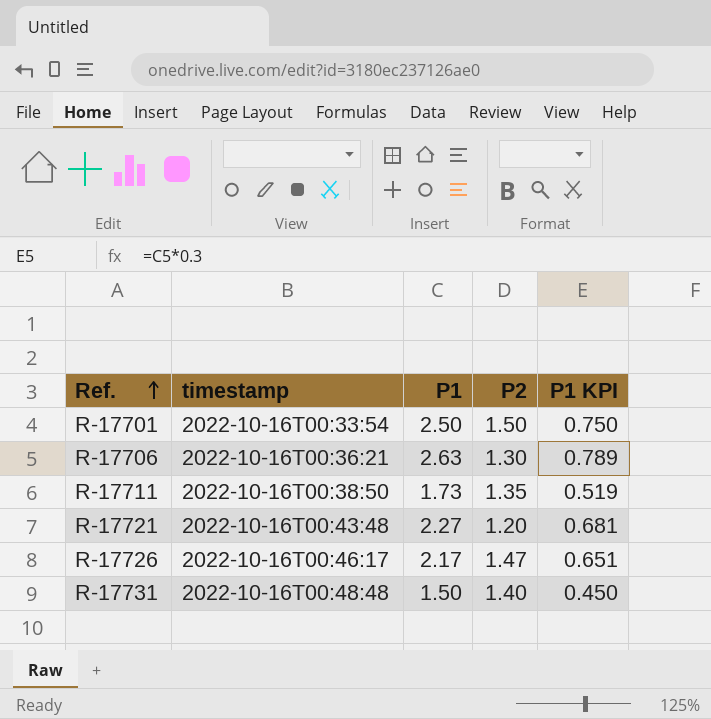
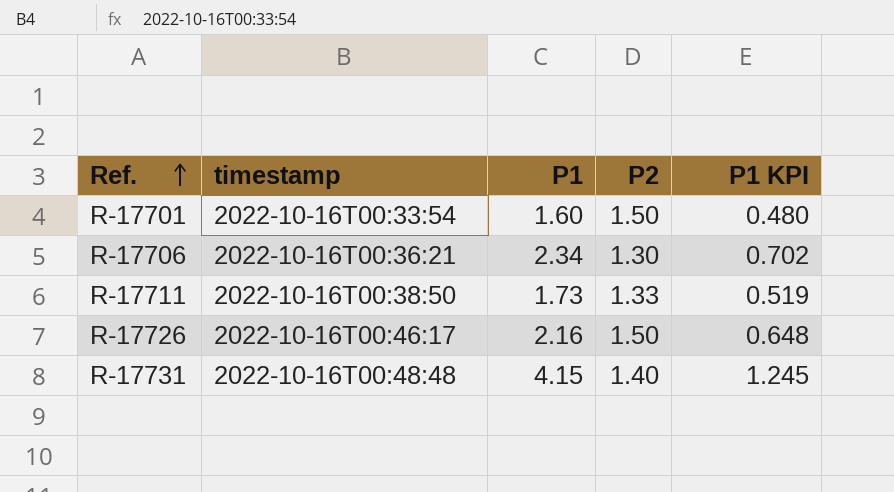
row R-17721: 2022-10-16T00:43:48 | 2.27 | 1.20 | 0.681 -> none
R-17701 | P1: 2.50 -> 1.60
R-17701 | P1 KPI: 0.750 -> 0.480
R-17706 | P1: 2.63 -> 2.34
R-17706 | P1 KPI: 0.789 -> 0.702
R-17711 | P2: 1.35 -> 1.33
R-17726 | P1: 2.17 -> 2.16
R-17726 | P2: 1.47 -> 1.50
R-17726 | P1 KPI: 0.651 -> 0.648
R-17731 | P1: 1.50 -> 4.15
R-17731 | P1 KPI: 0.450 -> 1.245

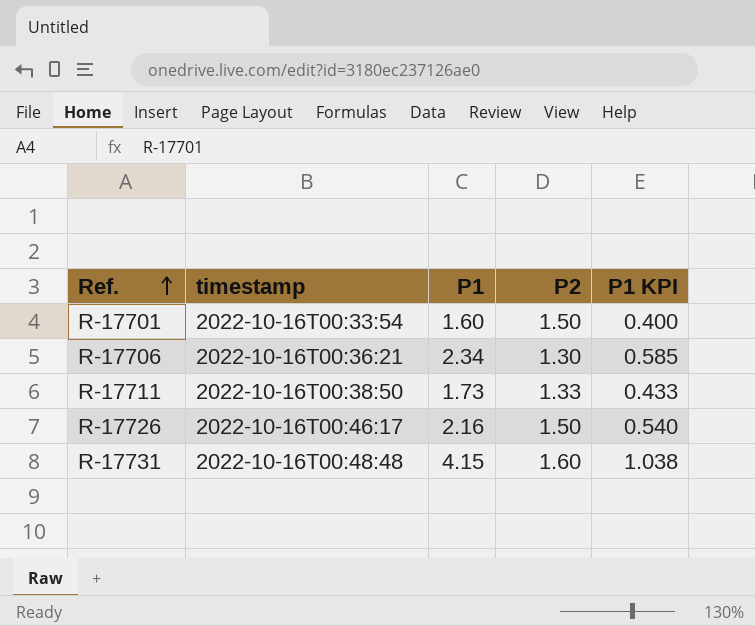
column P1 KPI | formula: [P1] * 0.3 -> [P1] * 0.25
R-17731 | P2: 1.40 -> 1.60

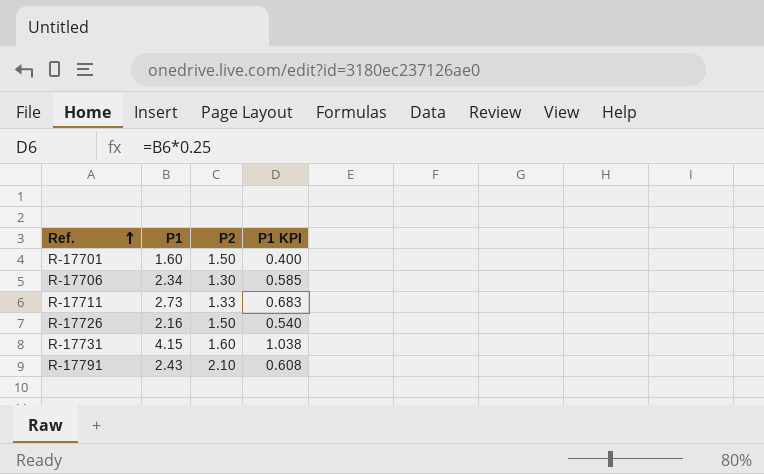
column timestamp | position: 2 -> none
R-17711 | P1: 1.73 -> 2.73
R-17711 | P1 KPI: 0.433 -> 0.683
row R-17791: none -> 2.43 | 2.10 | 0.608

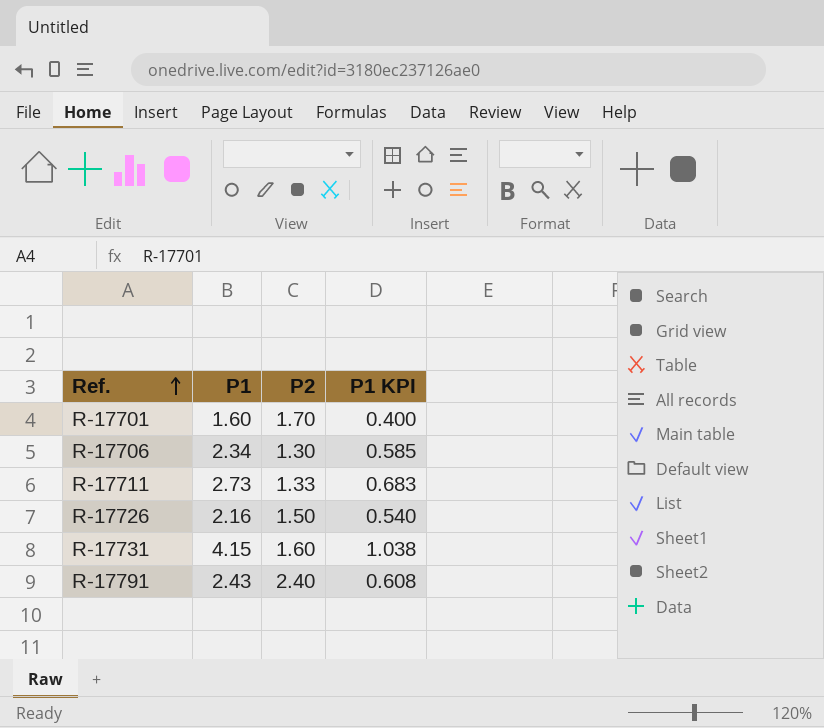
R-17701 | P2: 1.50 -> 1.70
R-17791 | P2: 2.10 -> 2.40

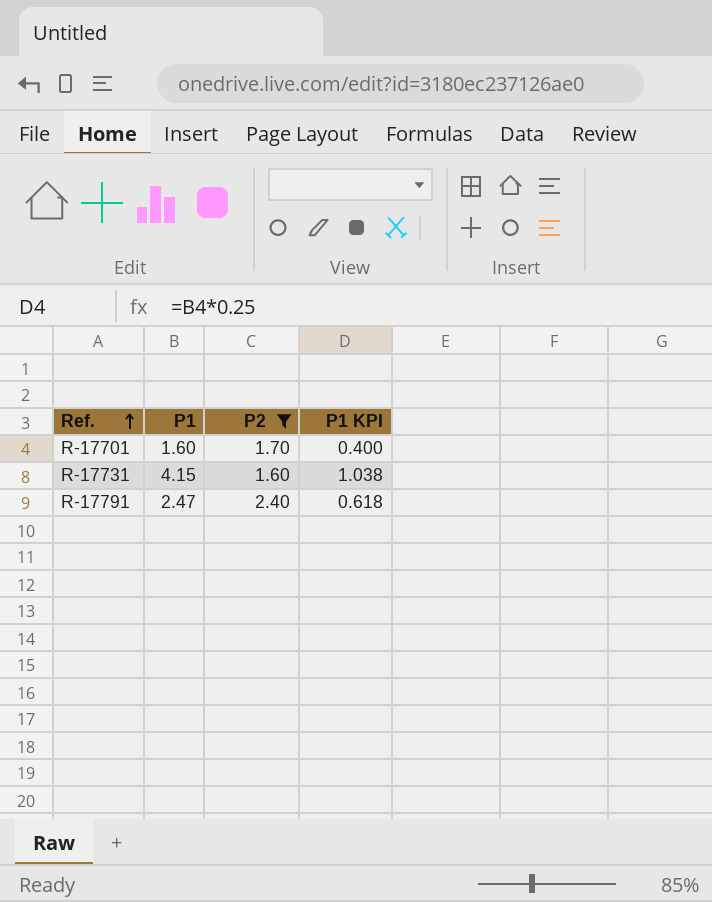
filter: none -> P2 >= 1.60
R-17791 | P1: 2.43 -> 2.47
R-17791 | P1 KPI: 0.608 -> 0.618

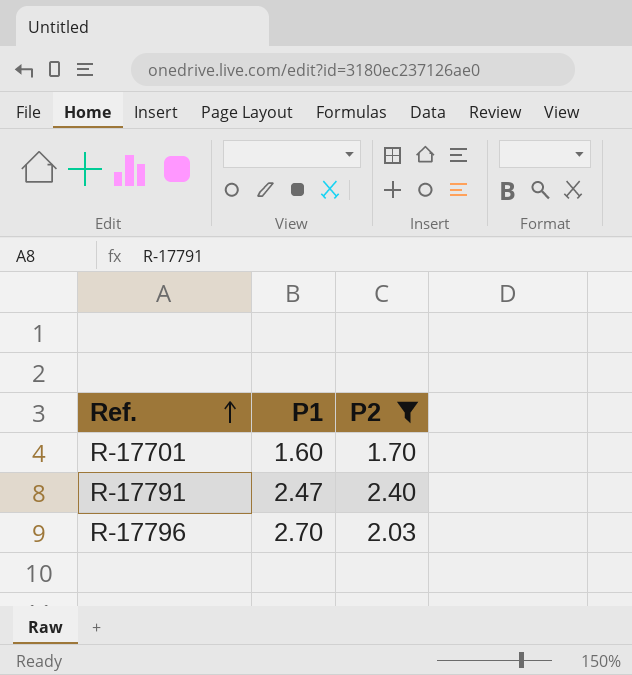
column P1 KPI | formula: [P1] * 0.25 -> none
row R-17731: 4.15 | 1.60 | 1.038 -> none
row R-17796: none -> 2.70 | 2.03

